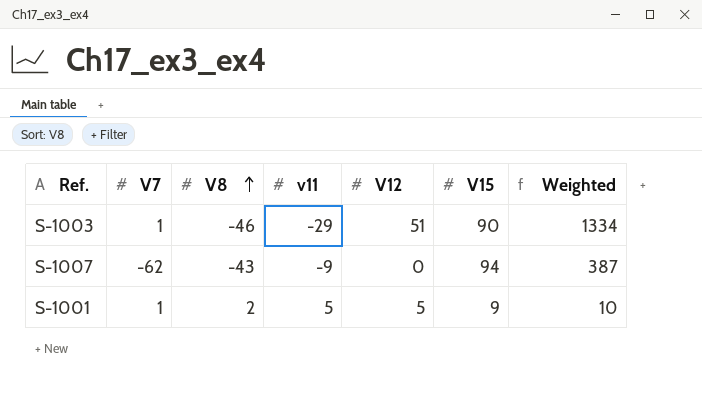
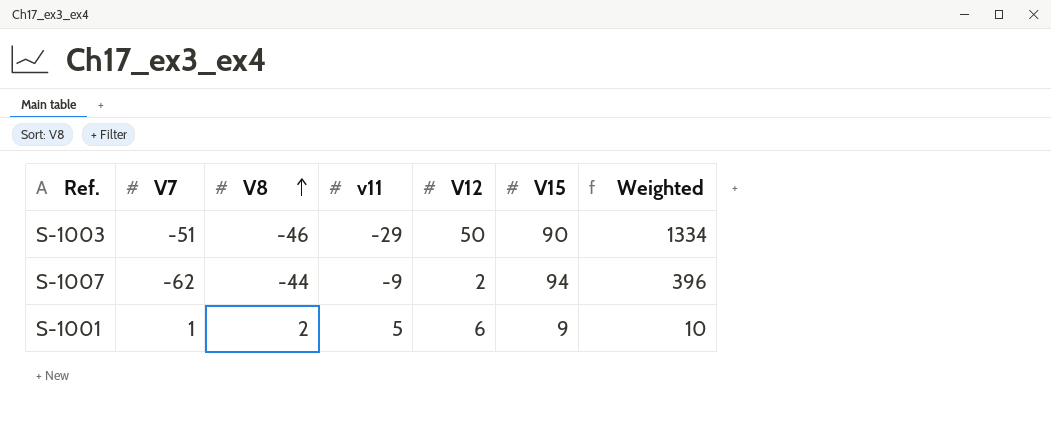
S-1003 | V7: 1 -> -51
S-1003 | V12: 51 -> 50
S-1007 | V8: -43 -> -44
S-1007 | V12: 0 -> 2
S-1007 | Weighted: 387 -> 396
S-1001 | V12: 5 -> 6

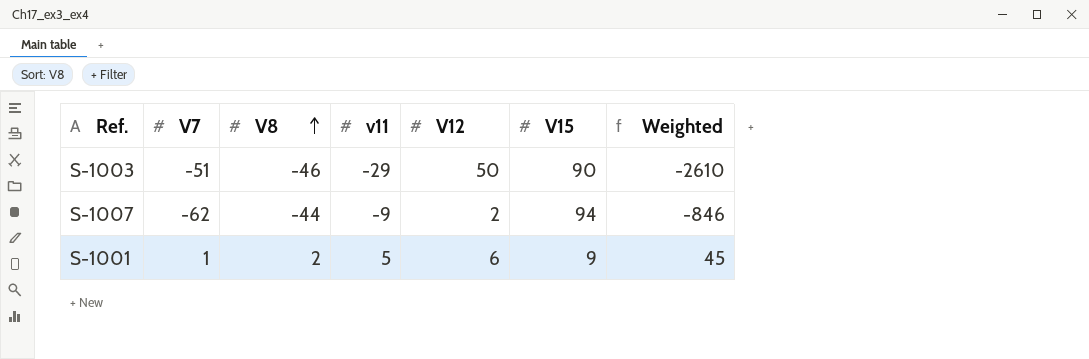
column Weighted | formula: [V8] * [v11] -> [v11] * [V15]

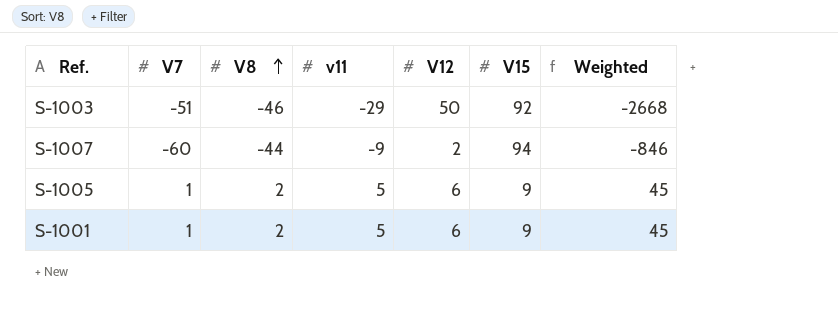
S-1003 | V15: 90 -> 92
S-1003 | Weighted: -2610 -> -2668
S-1007 | V7: -62 -> -60
row S-1005: none -> 1 | 2 | 5 | 6 | 9 | 45

